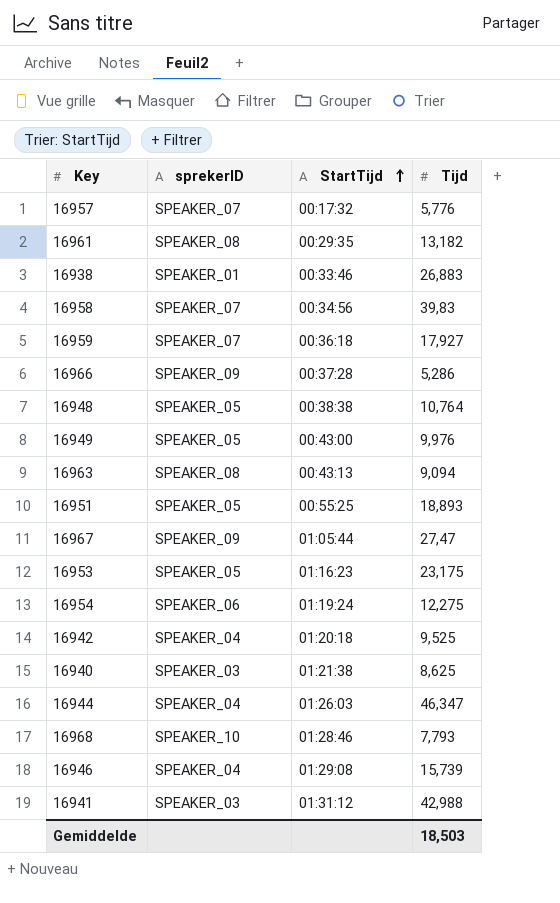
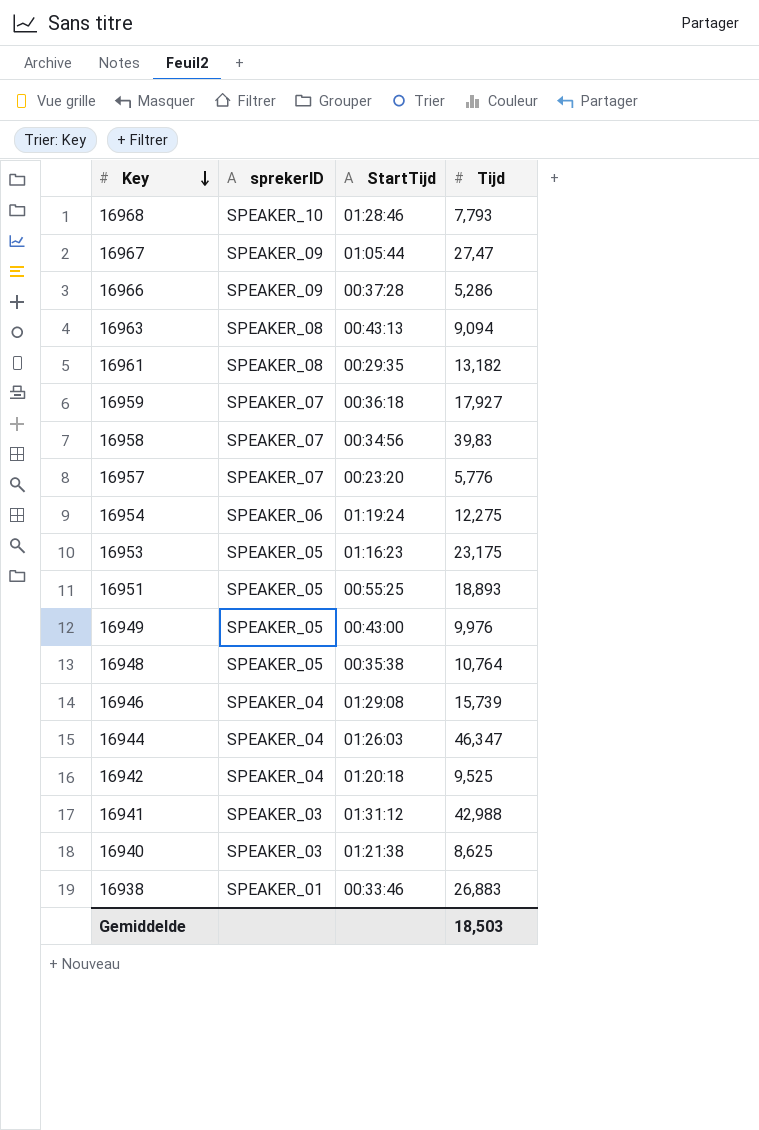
row order: StartTijd ascending -> Key descending
16957 | StartTijd: 00:17:32 -> 00:23:20
16948 | StartTijd: 00:38:38 -> 00:35:38

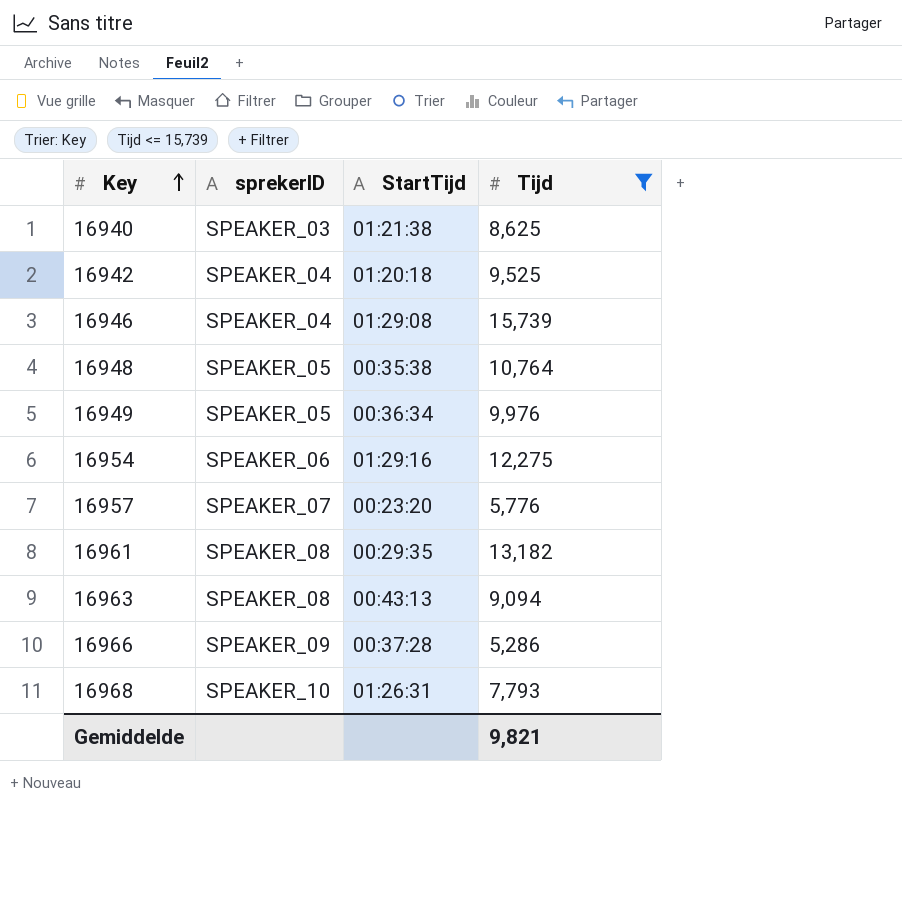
filter: none -> Tijd <= 15,739
row order: Key descending -> Key ascending
16949 | StartTijd: 00:43:00 -> 00:36:34
16954 | StartTijd: 01:19:24 -> 01:29:16
16968 | StartTijd: 01:28:46 -> 01:26:31
Gemiddelde | Tijd: 18,503 -> 9,821

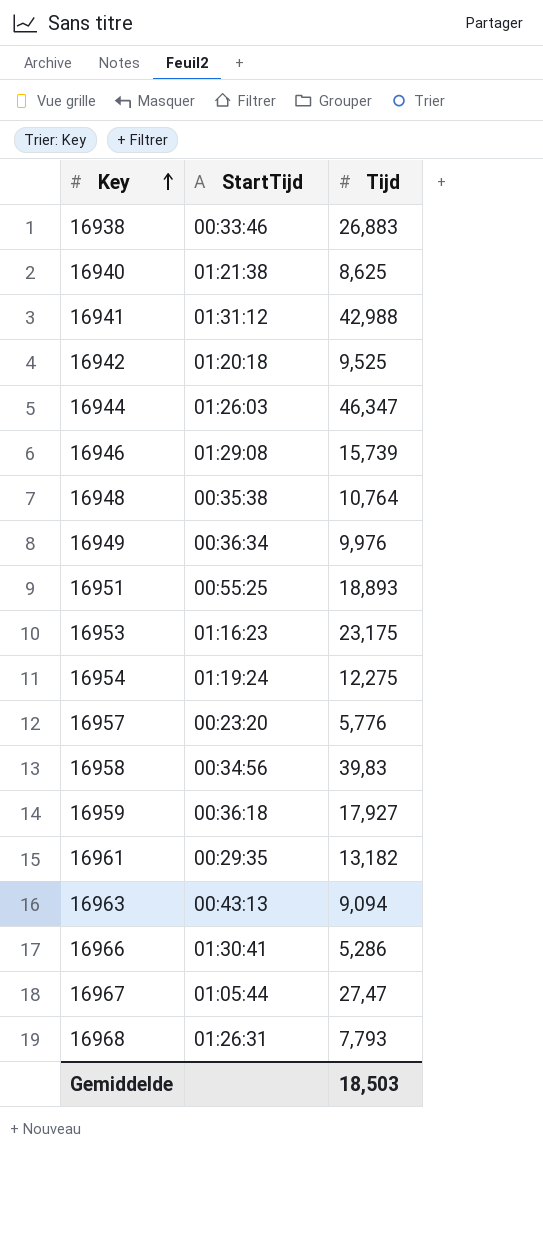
filter: Tijd <= 15,739 -> none
column sprekerID | position: 2 -> none
16954 | StartTijd: 01:29:16 -> 01:19:24
16966 | StartTijd: 00:37:28 -> 01:30:41
Gemiddelde | Tijd: 9,821 -> 18,503

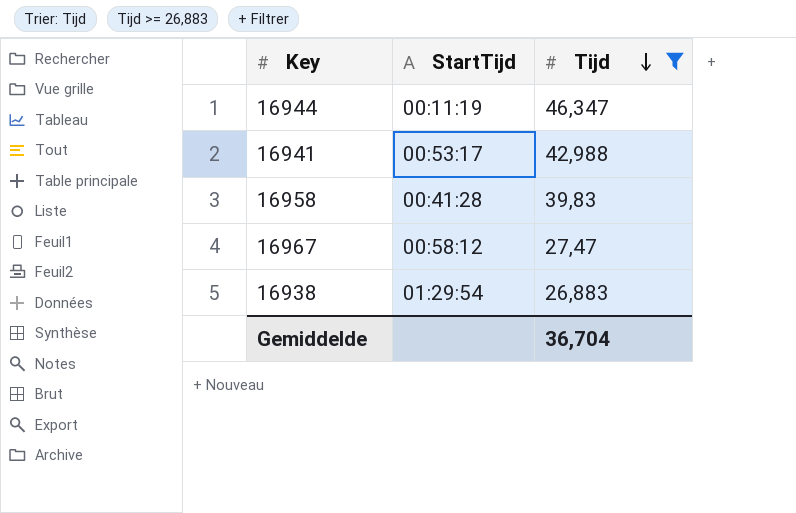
filter: none -> Tijd >= 26,883
row order: Key ascending -> Tijd descending
16944 | StartTijd: 01:26:03 -> 00:11:19
16941 | StartTijd: 01:31:12 -> 00:53:17
16958 | StartTijd: 00:34:56 -> 00:41:28
16967 | StartTijd: 01:05:44 -> 00:58:12
16938 | StartTijd: 00:33:46 -> 01:29:54
Gemiddelde | Tijd: 18,503 -> 36,704

